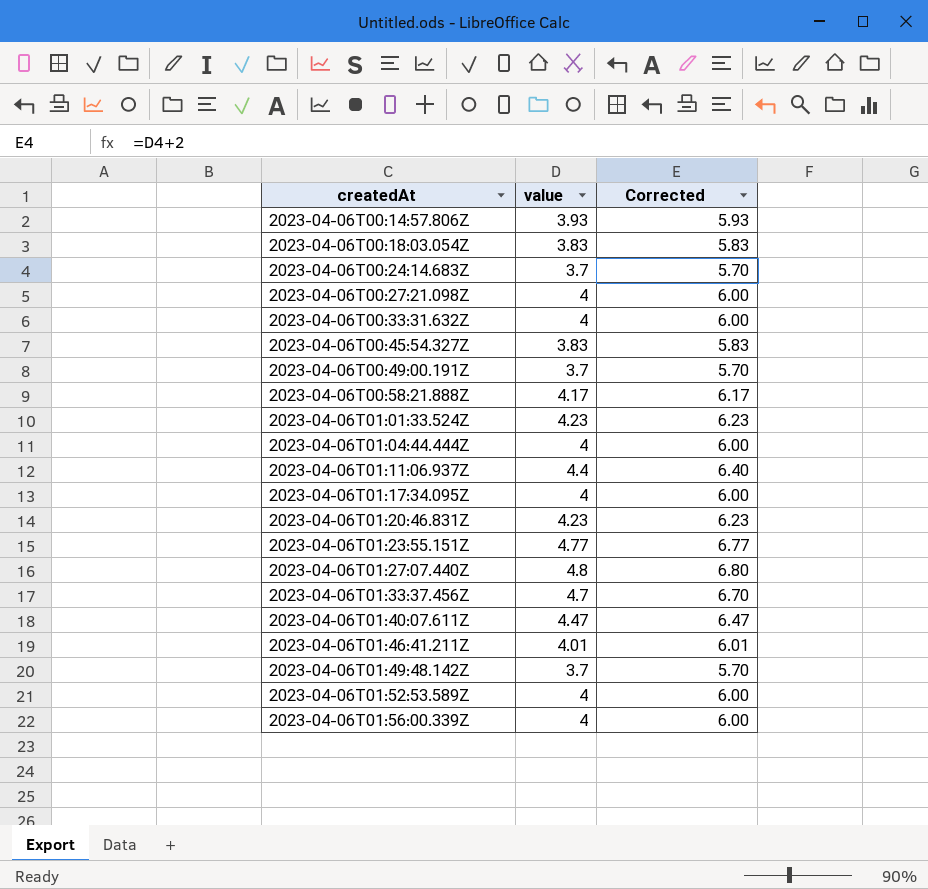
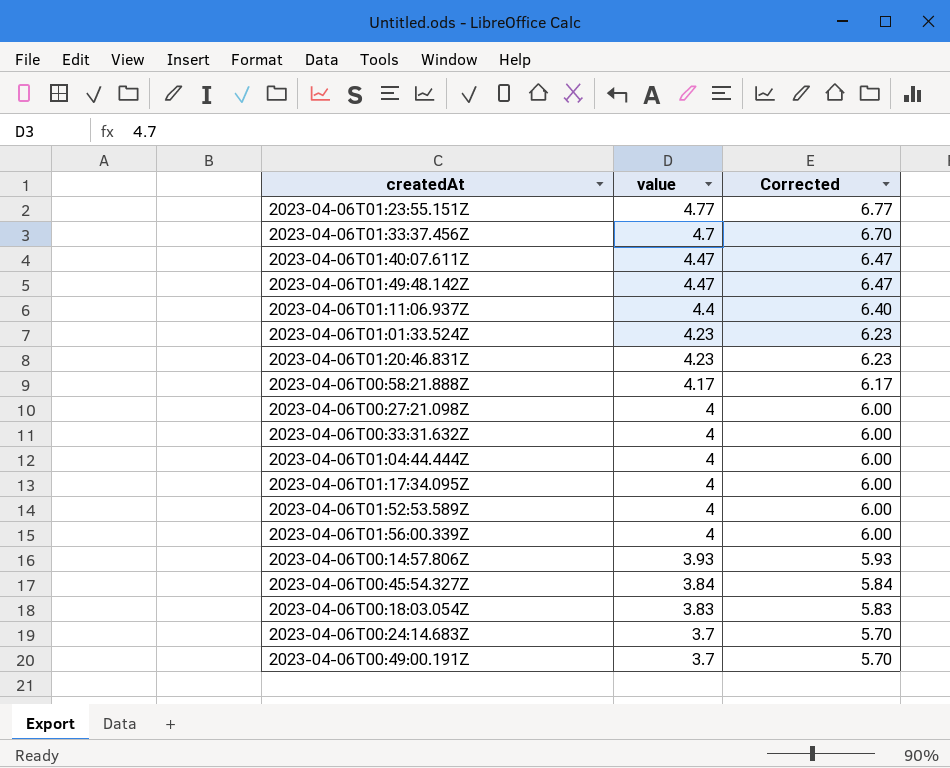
row order: createdAt ascending -> value descending
row 2023-04-06T01:27:07.440Z: 4.8 | 6.80 -> none
row 2023-04-06T01:46:41.211Z: 4.01 | 6.01 -> none
2023-04-06T01:49:48.142Z | value: 3.7 -> 4.47
2023-04-06T01:49:48.142Z | Corrected: 5.70 -> 6.47
2023-04-06T00:45:54.327Z | value: 3.83 -> 3.84
2023-04-06T00:45:54.327Z | Corrected: 5.83 -> 5.84

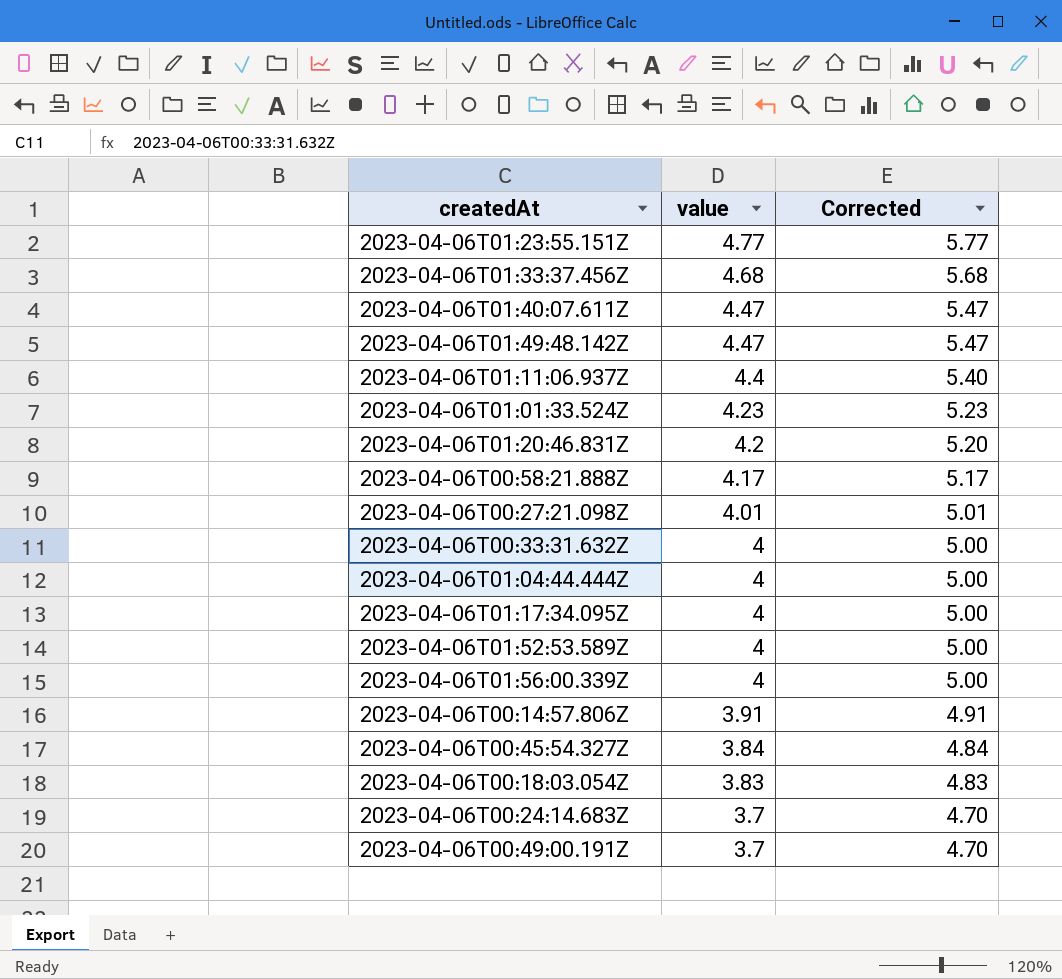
column Corrected | formula: [value] + 2 -> [value] + 1
2023-04-06T01:33:37.456Z | value: 4.7 -> 4.68
2023-04-06T01:20:46.831Z | value: 4.23 -> 4.2
2023-04-06T00:27:21.098Z | value: 4 -> 4.01
2023-04-06T00:14:57.806Z | value: 3.93 -> 3.91

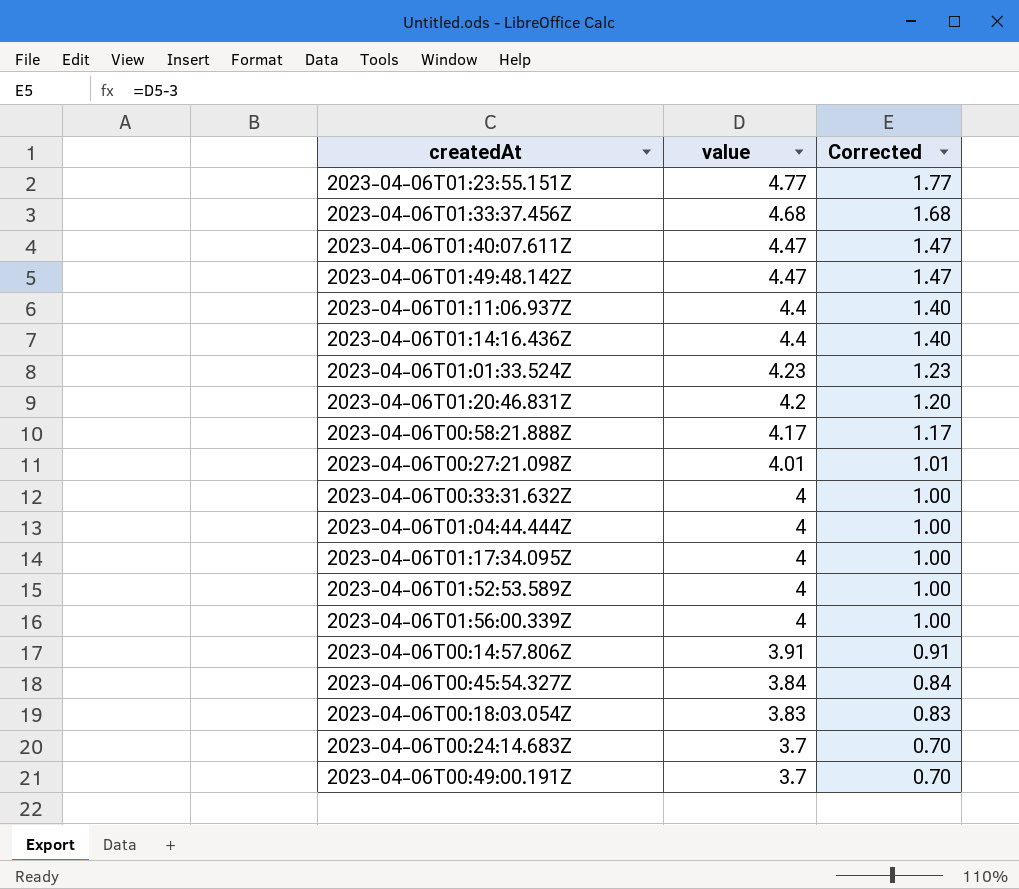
column Corrected | formula: [value] + 1 -> [value] - 3
row 2023-04-06T01:14:16.436Z: none -> 4.4 | 1.40

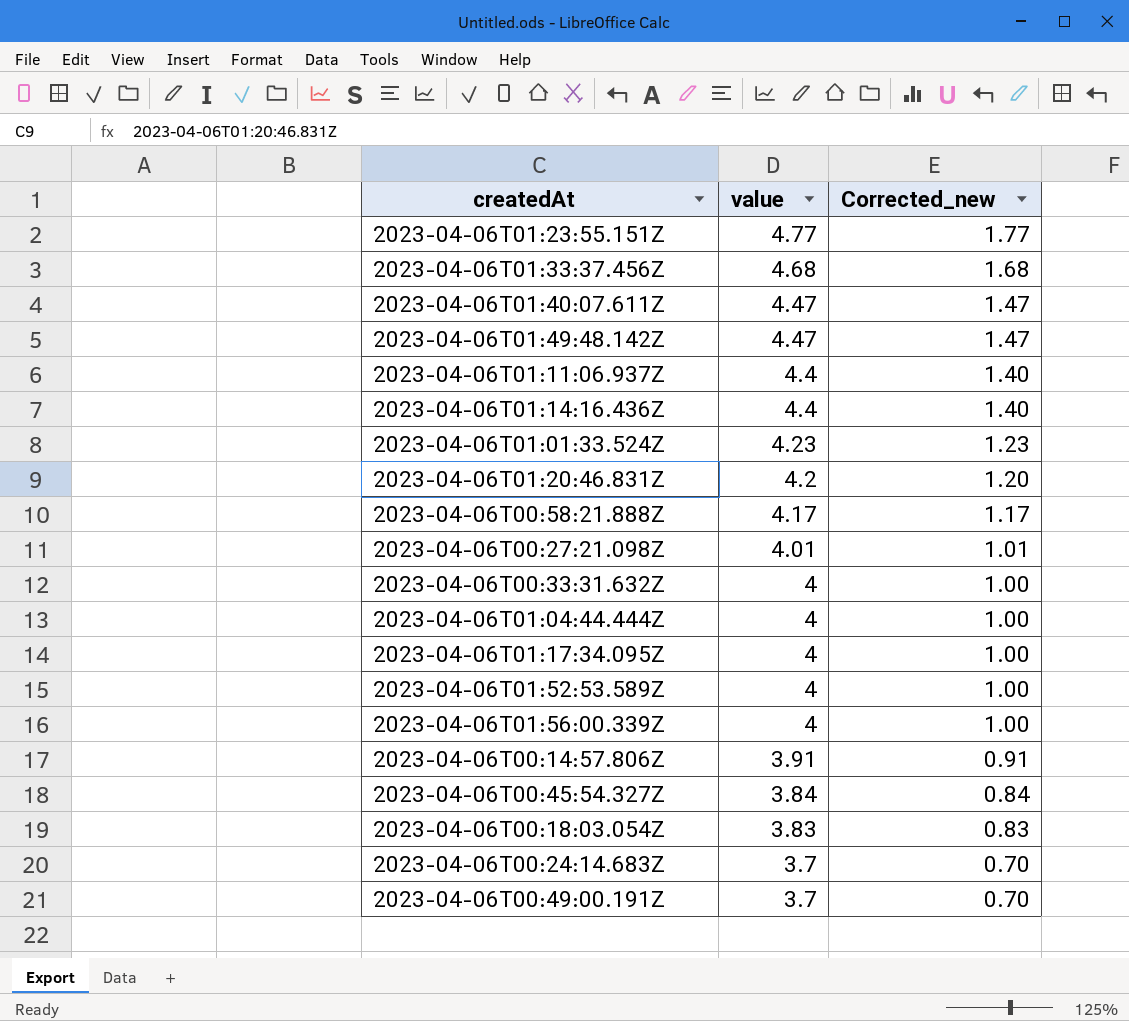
column name: Corrected -> Corrected_new

